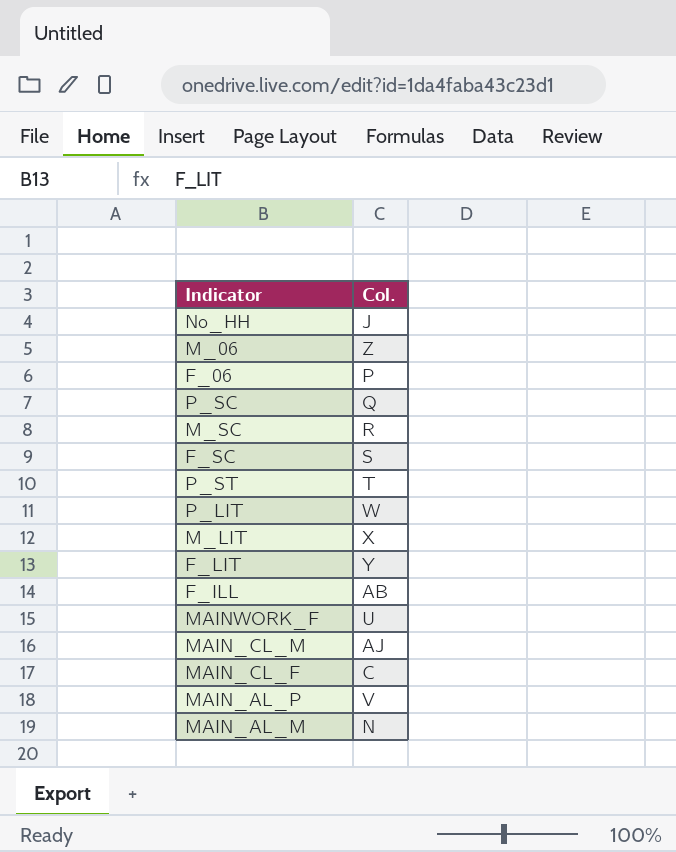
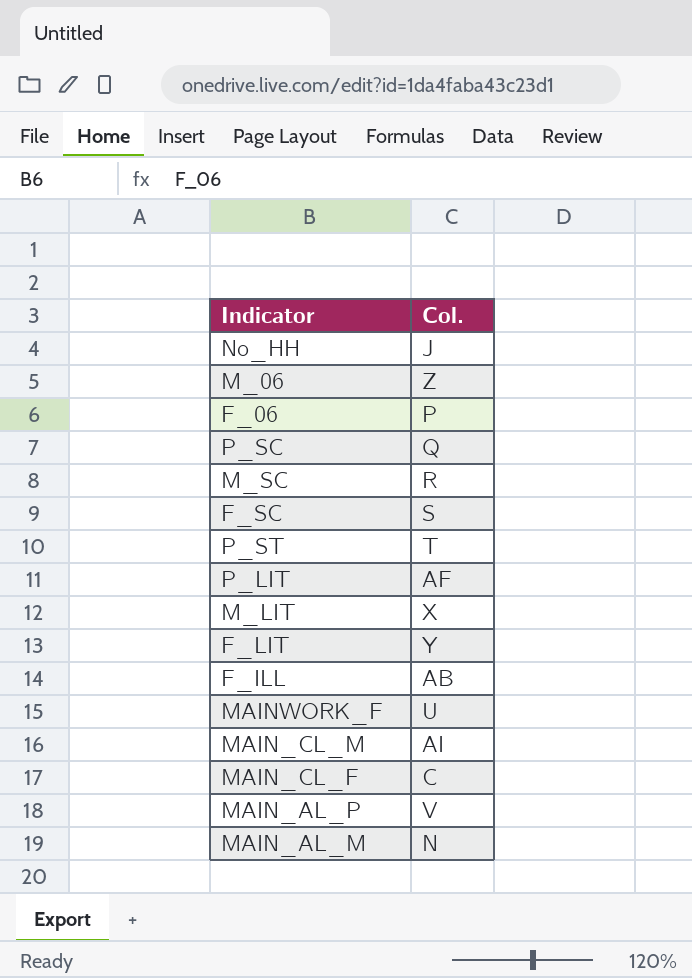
P_LIT | Col.: W -> AF
MAIN_CL_M | Col.: AJ -> AI

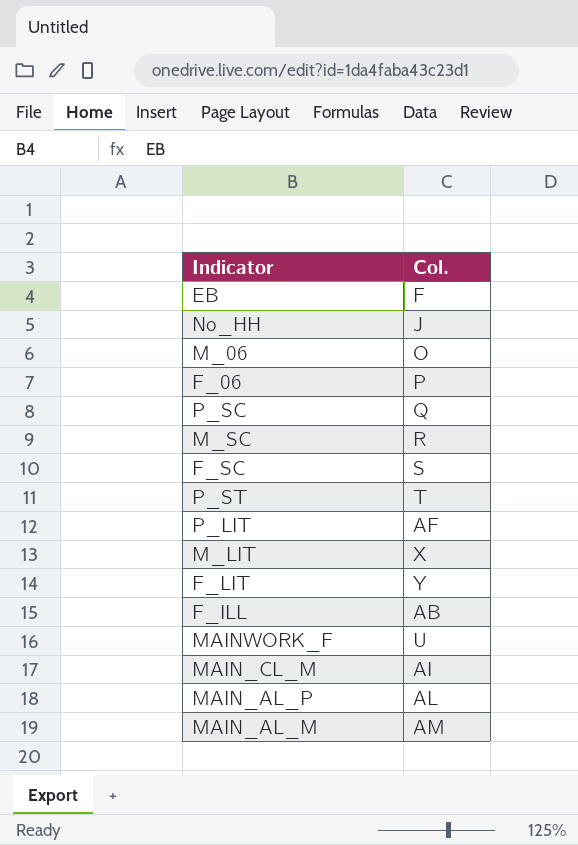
row MAIN_CL_F: C -> none
row EB: none -> F
M_06 | Col.: Z -> O
MAIN_AL_P | Col.: V -> AL
MAIN_AL_M | Col.: N -> AM

